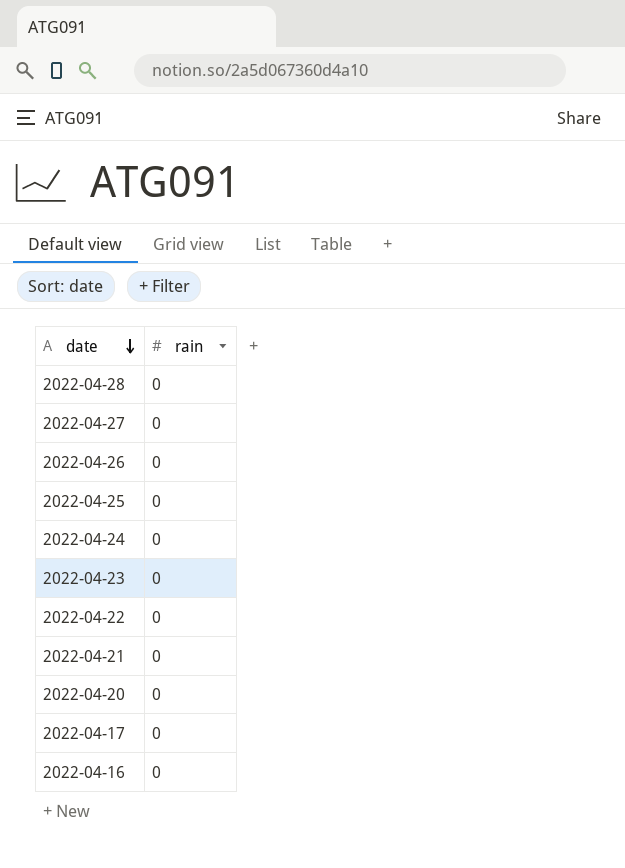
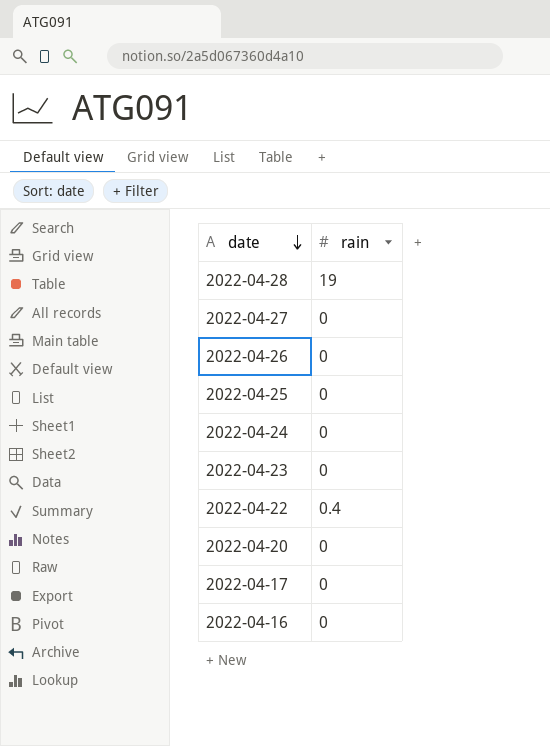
row 2022-04-21: 0 -> none
2022-04-28 | rain: 0 -> 19
2022-04-22 | rain: 0 -> 0.4

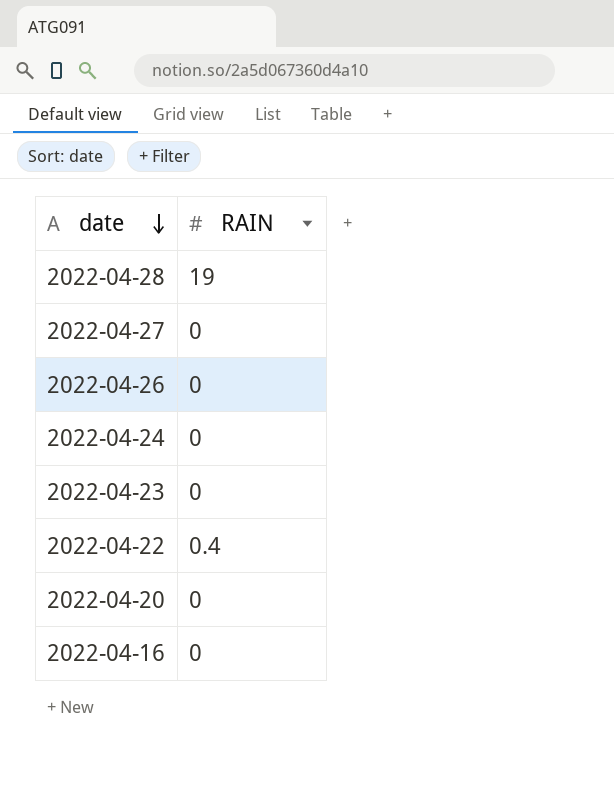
column name: rain -> RAIN
row 2022-04-25: 0 -> none
row 2022-04-17: 0 -> none

